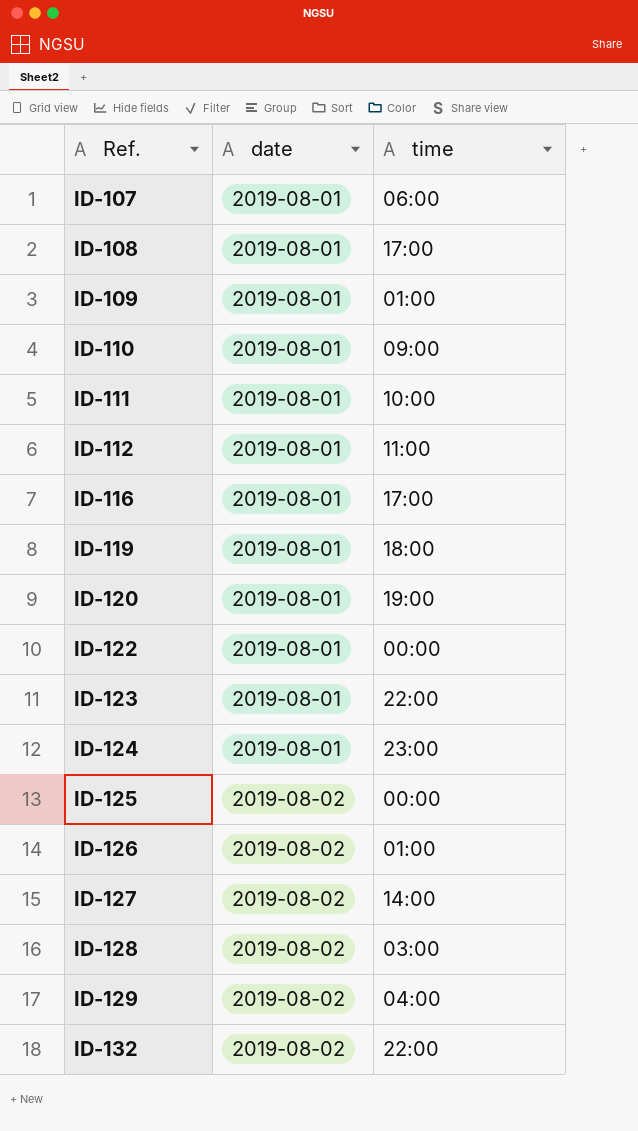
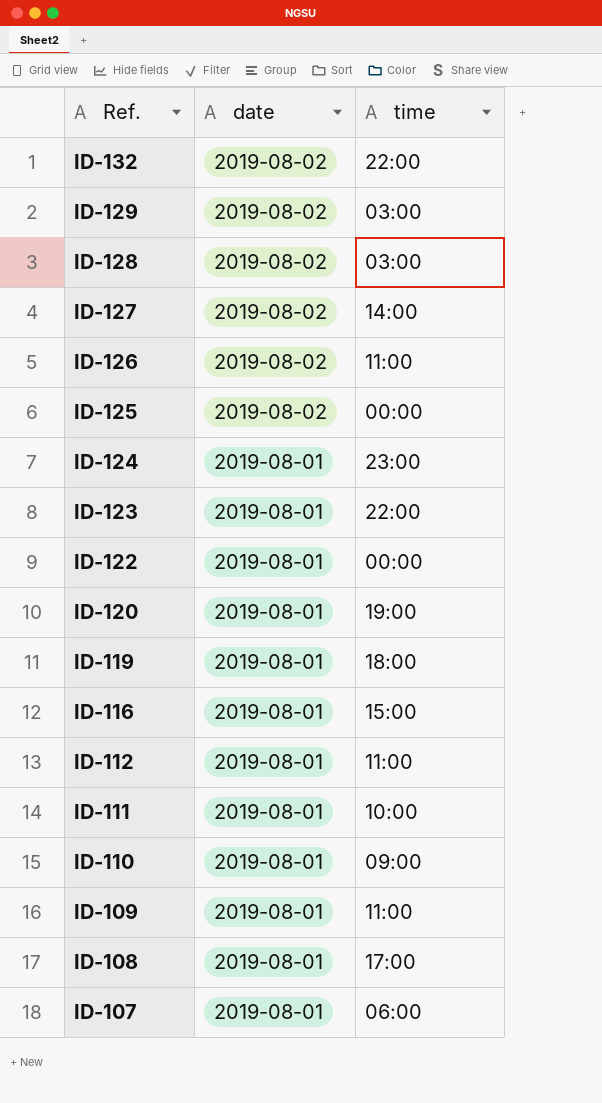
row order: Ref. ascending -> Ref. descending
ID-129 | time: 04:00 -> 03:00
ID-126 | time: 01:00 -> 11:00
ID-116 | time: 17:00 -> 15:00
ID-109 | time: 01:00 -> 11:00

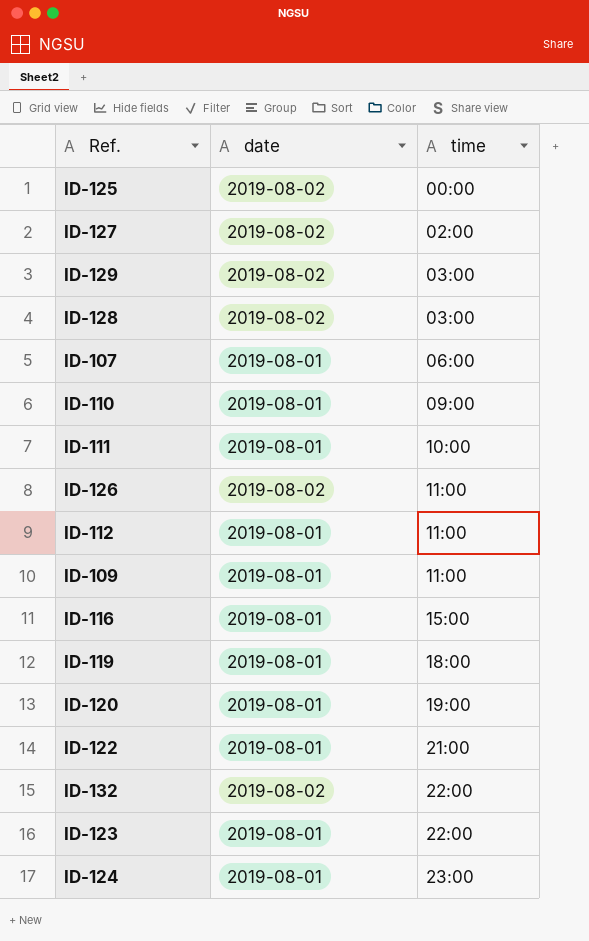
row order: Ref. descending -> time ascending
row ID-108: 2019-08-01 | 17:00 -> none
ID-127 | time: 14:00 -> 02:00
ID-122 | time: 00:00 -> 21:00

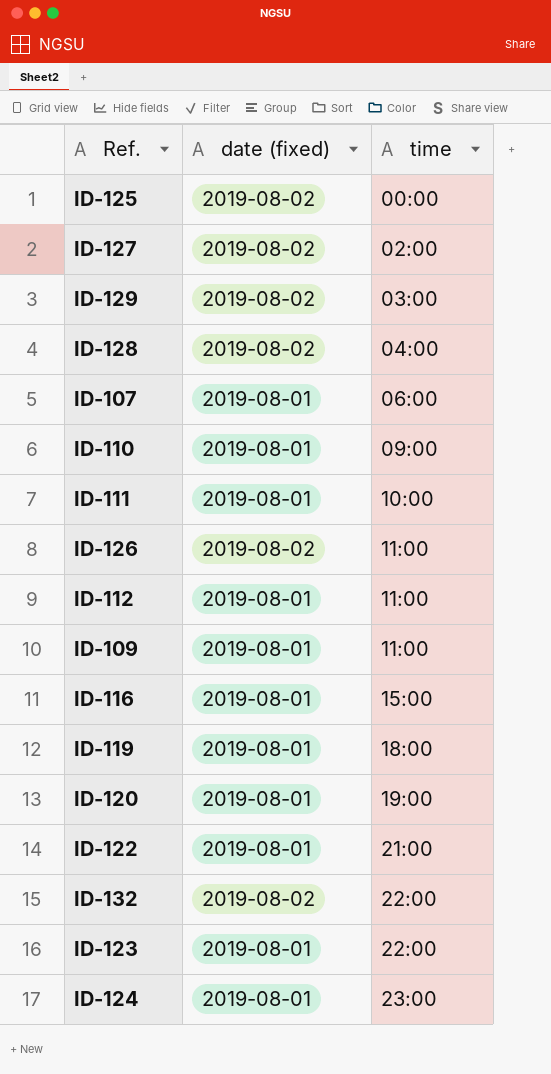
column name: date -> date (fixed)
ID-128 | time: 03:00 -> 04:00

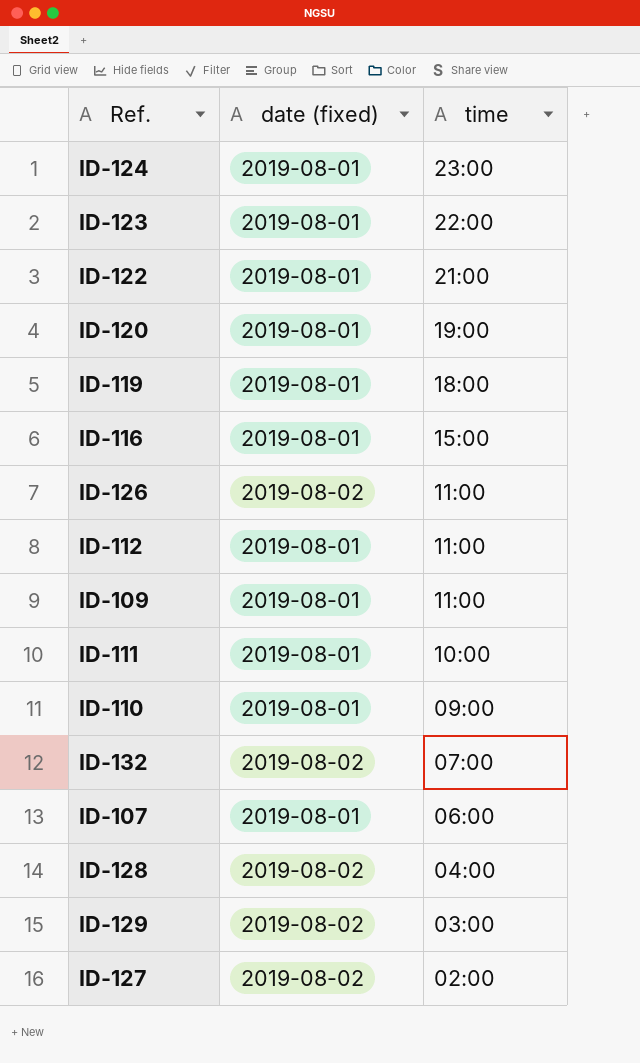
row order: time ascending -> time descending
row ID-125: 2019-08-02 | 00:00 -> none
ID-132 | time: 22:00 -> 07:00

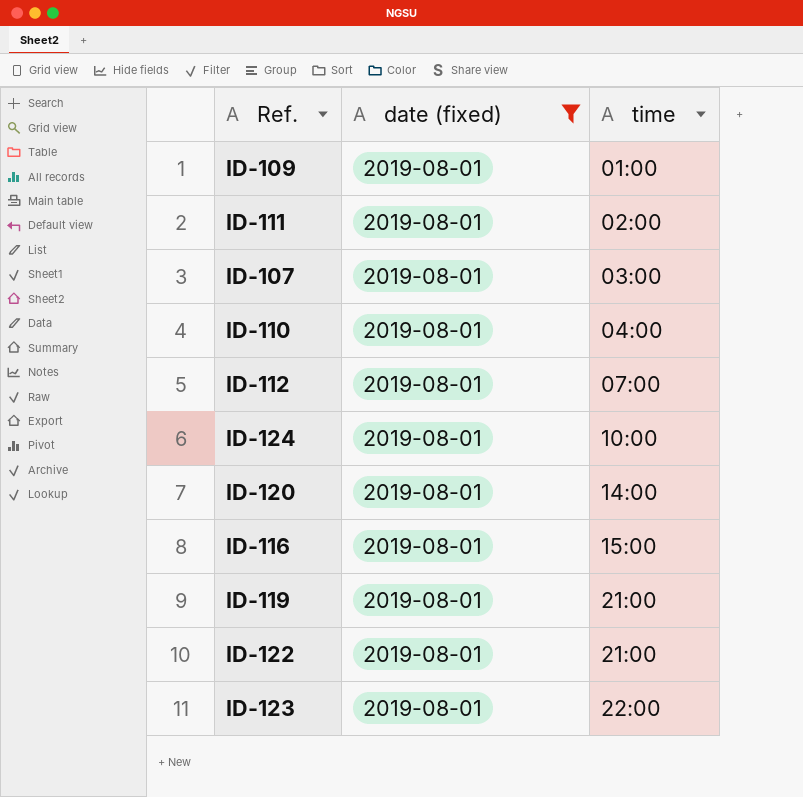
filter: none -> date (fixed) = 2019-08-01
row order: time descending -> time ascending
ID-109 | time: 11:00 -> 01:00
ID-111 | time: 10:00 -> 02:00
ID-107 | time: 06:00 -> 03:00
ID-110 | time: 09:00 -> 04:00
ID-112 | time: 11:00 -> 07:00
ID-124 | time: 23:00 -> 10:00
ID-120 | time: 19:00 -> 14:00
ID-119 | time: 18:00 -> 21:00

